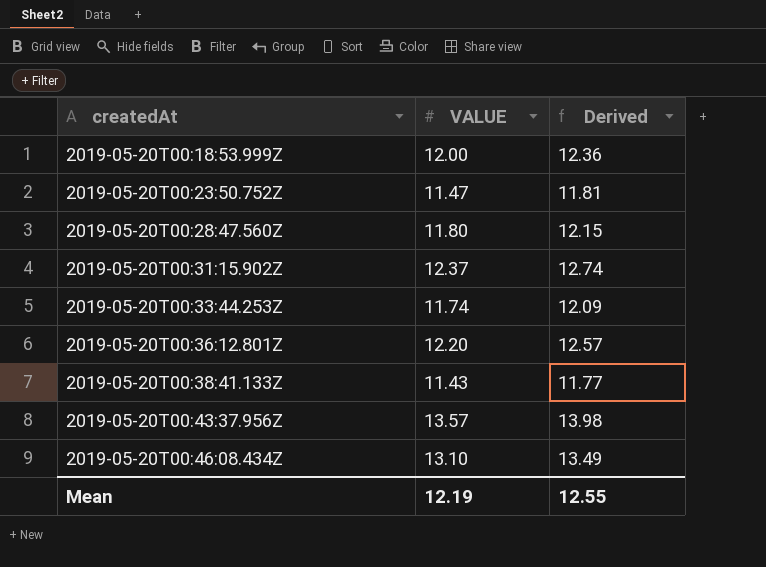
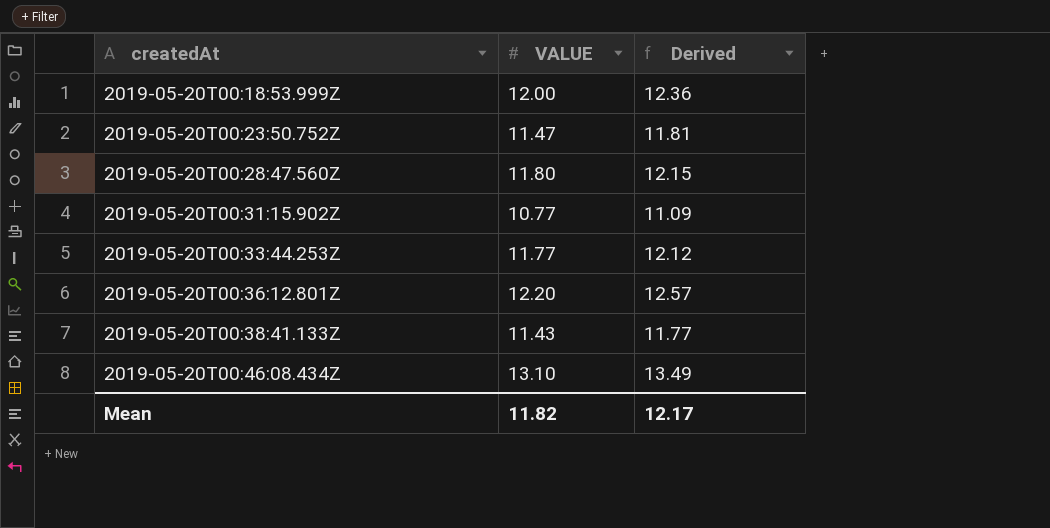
row 2019-05-20T00:43:37.956Z: 13.57 | 13.98 -> none
2019-05-20T00:31:15.902Z | VALUE: 12.37 -> 10.77
2019-05-20T00:31:15.902Z | Derived: 12.74 -> 11.09
2019-05-20T00:33:44.253Z | VALUE: 11.74 -> 11.77
2019-05-20T00:33:44.253Z | Derived: 12.09 -> 12.12
Mean | VALUE: 12.19 -> 11.82
Mean | Derived: 12.55 -> 12.17

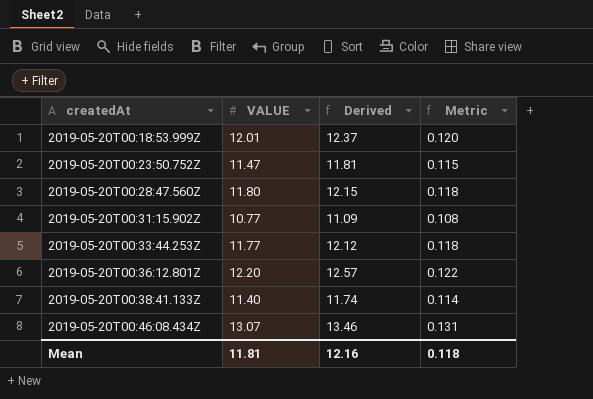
column Metric | formula: none -> [VALUE] * 0.01
2019-05-20T00:18:53.999Z | VALUE: 12.00 -> 12.01
2019-05-20T00:18:53.999Z | Derived: 12.36 -> 12.37
2019-05-20T00:38:41.133Z | VALUE: 11.43 -> 11.40
2019-05-20T00:38:41.133Z | Derived: 11.77 -> 11.74
2019-05-20T00:46:08.434Z | VALUE: 13.10 -> 13.07
2019-05-20T00:46:08.434Z | Derived: 13.49 -> 13.46
Mean | VALUE: 11.82 -> 11.81
Mean | Derived: 12.17 -> 12.16

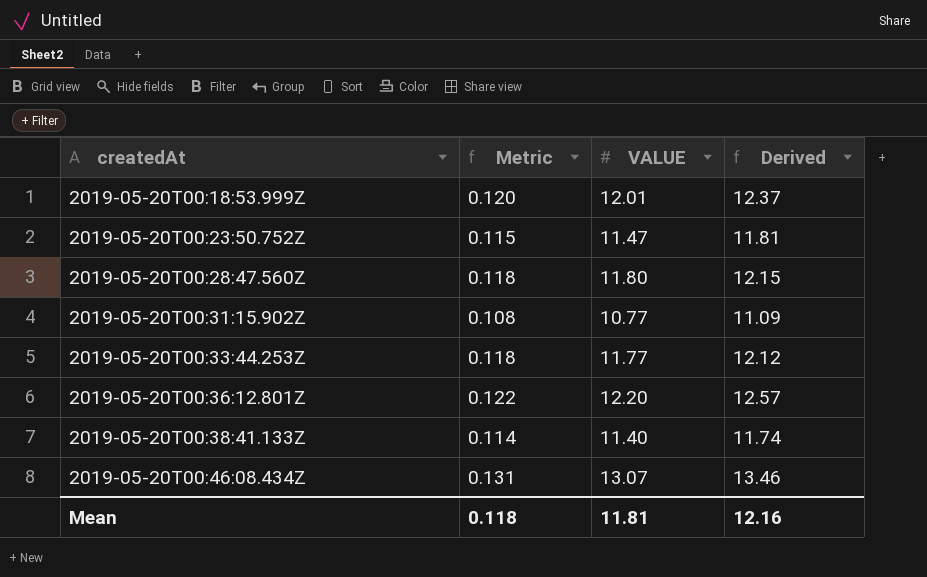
column Metric | position: 4 -> 2

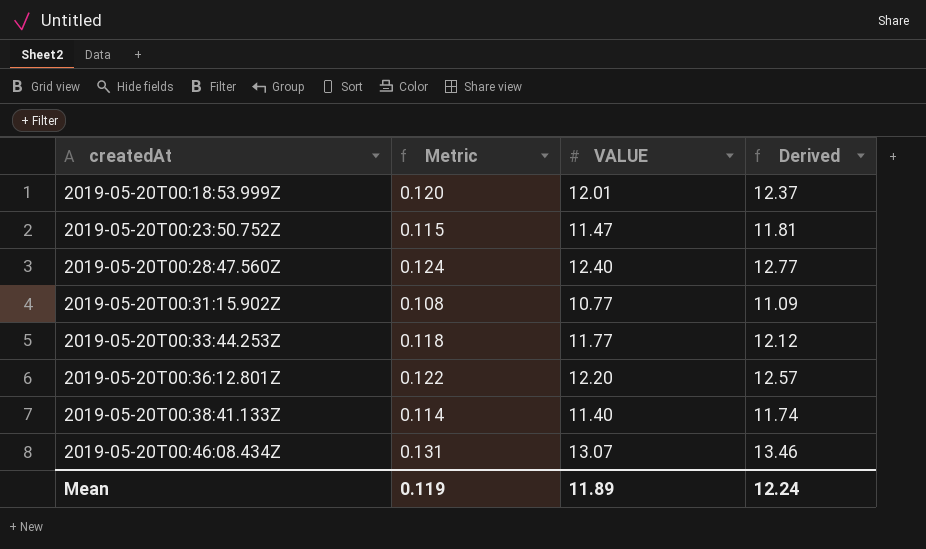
2019-05-20T00:28:47.560Z | Metric: 0.118 -> 0.124
2019-05-20T00:28:47.560Z | VALUE: 11.80 -> 12.40
2019-05-20T00:28:47.560Z | Derived: 12.15 -> 12.77
Mean | Metric: 0.118 -> 0.119
Mean | VALUE: 11.81 -> 11.89
Mean | Derived: 12.16 -> 12.24

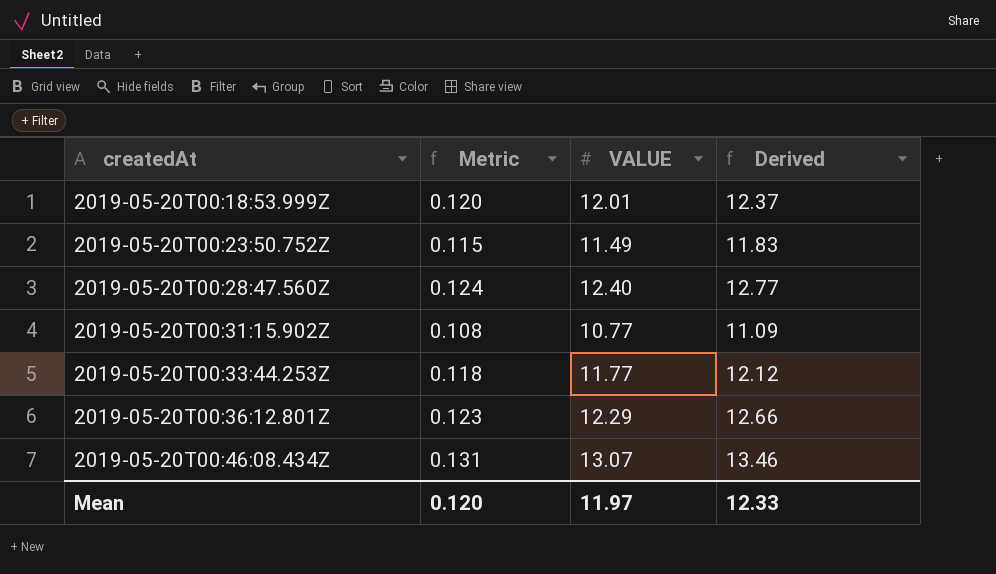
row 2019-05-20T00:38:41.133Z: 0.114 | 11.40 | 11.74 -> none
2019-05-20T00:23:50.752Z | VALUE: 11.47 -> 11.49
2019-05-20T00:23:50.752Z | Derived: 11.81 -> 11.83
2019-05-20T00:36:12.801Z | Metric: 0.122 -> 0.123
2019-05-20T00:36:12.801Z | VALUE: 12.20 -> 12.29
2019-05-20T00:36:12.801Z | Derived: 12.57 -> 12.66
Mean | Metric: 0.119 -> 0.120
Mean | VALUE: 11.89 -> 11.97
Mean | Derived: 12.24 -> 12.33

